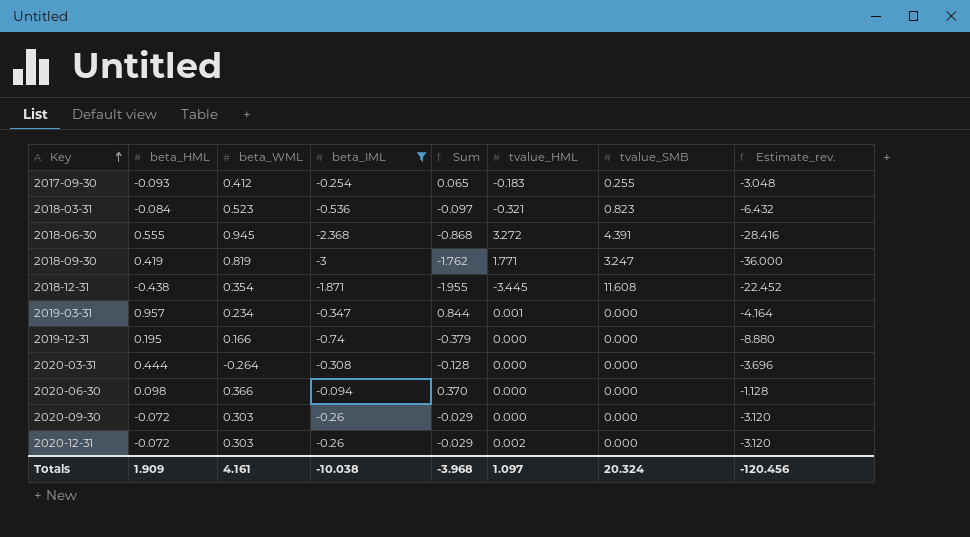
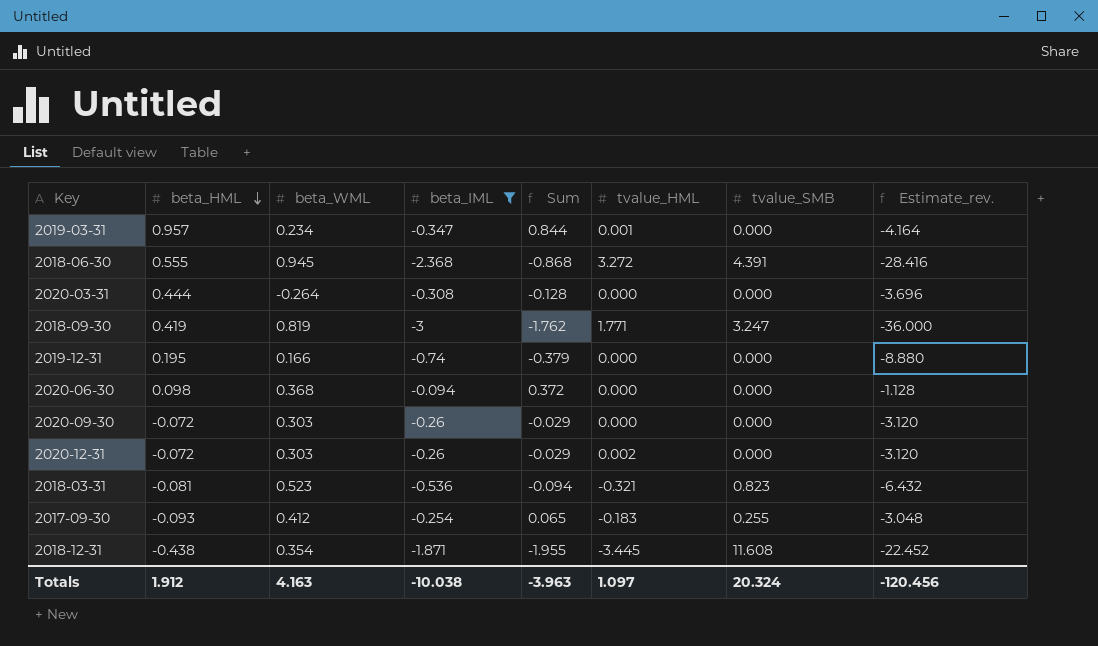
row order: Key ascending -> beta_HML descending
2020-06-30 | beta_WML: 0.366 -> 0.368
2020-06-30 | Sum: 0.370 -> 0.372
2018-03-31 | beta_HML: -0.084 -> -0.081
2018-03-31 | Sum: -0.097 -> -0.094
Totals | beta_HML: 1.909 -> 1.912
Totals | beta_WML: 4.161 -> 4.163
Totals | Sum: -3.968 -> -3.963

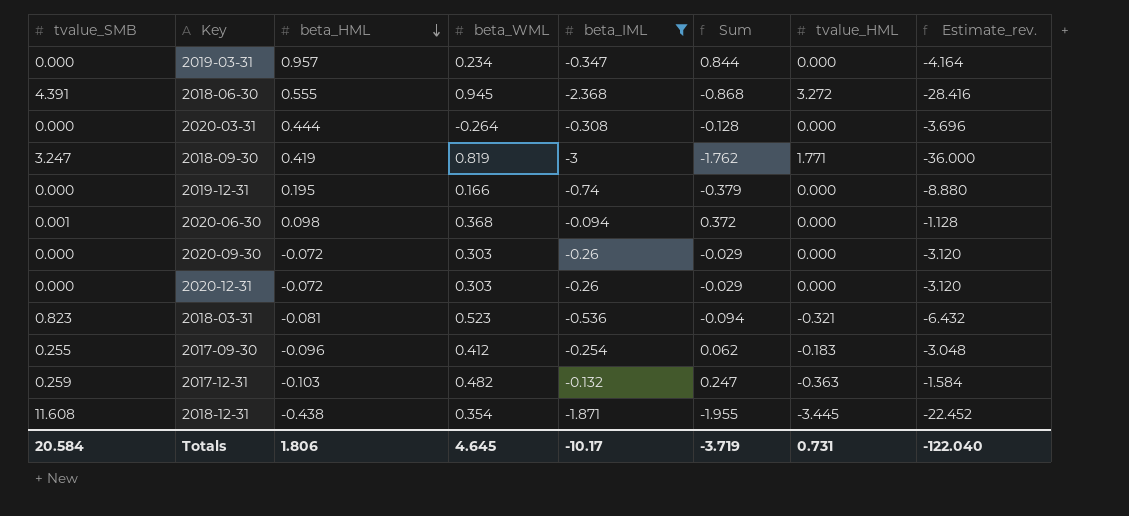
column tvalue_SMB | position: 7 -> 1
2019-03-31 | tvalue_HML: 0.001 -> 0.000
2020-06-30 | tvalue_SMB: 0.000 -> 0.001
2020-12-31 | tvalue_HML: 0.002 -> 0.000
2017-09-30 | beta_HML: -0.093 -> -0.096
2017-09-30 | Sum: 0.065 -> 0.062
row 2017-12-31: none -> 0.259 | -0.103 | 0.482 | -0.132 | 0.247 | -0.363 | -1.584
Totals | tvalue_SMB: 20.324 -> 20.584
Totals | beta_HML: 1.912 -> 1.806
Totals | beta_WML: 4.163 -> 4.645
Totals | beta_IML: -10.038 -> -10.17
Totals | Sum: -3.963 -> -3.719
Totals | tvalue_HML: 1.097 -> 0.731
Totals | Estimate_rev.: -120.456 -> -122.040

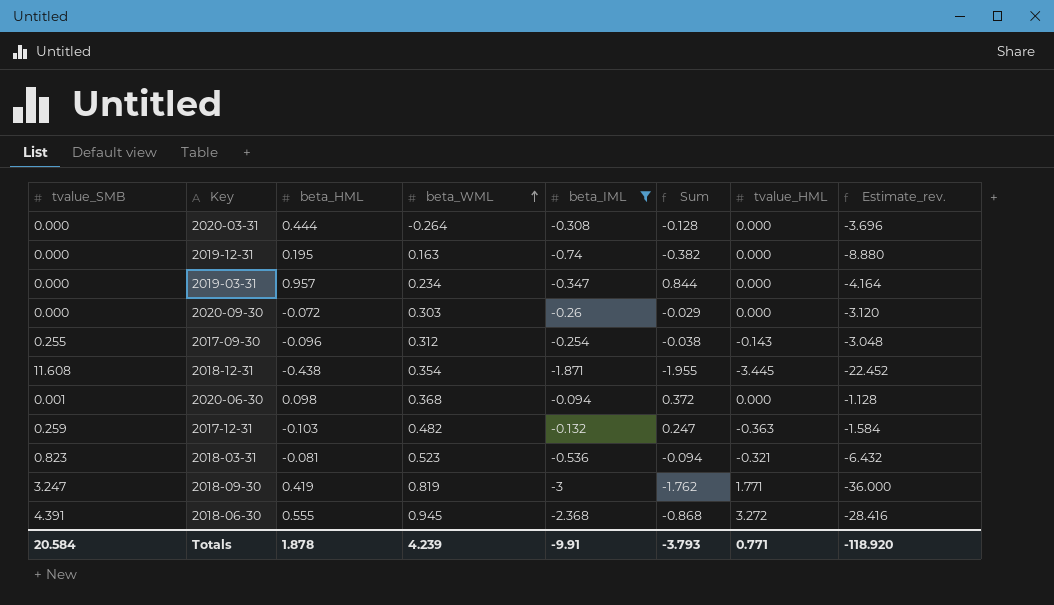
row order: beta_HML descending -> beta_WML ascending
row 2020-12-31: 0.000 | -0.072 | 0.303 | -0.26 | -0.029 | 0.000 | -3.120 -> none
2019-12-31 | beta_WML: 0.166 -> 0.163
2019-12-31 | Sum: -0.379 -> -0.382
2017-09-30 | beta_WML: 0.412 -> 0.312
2017-09-30 | Sum: 0.062 -> -0.038
2017-09-30 | tvalue_HML: -0.183 -> -0.143
Totals | beta_HML: 1.806 -> 1.878
Totals | beta_WML: 4.645 -> 4.239
Totals | beta_IML: -10.17 -> -9.91
Totals | Sum: -3.719 -> -3.793
Totals | tvalue_HML: 0.731 -> 0.771
Totals | Estimate_rev.: -122.040 -> -118.920

